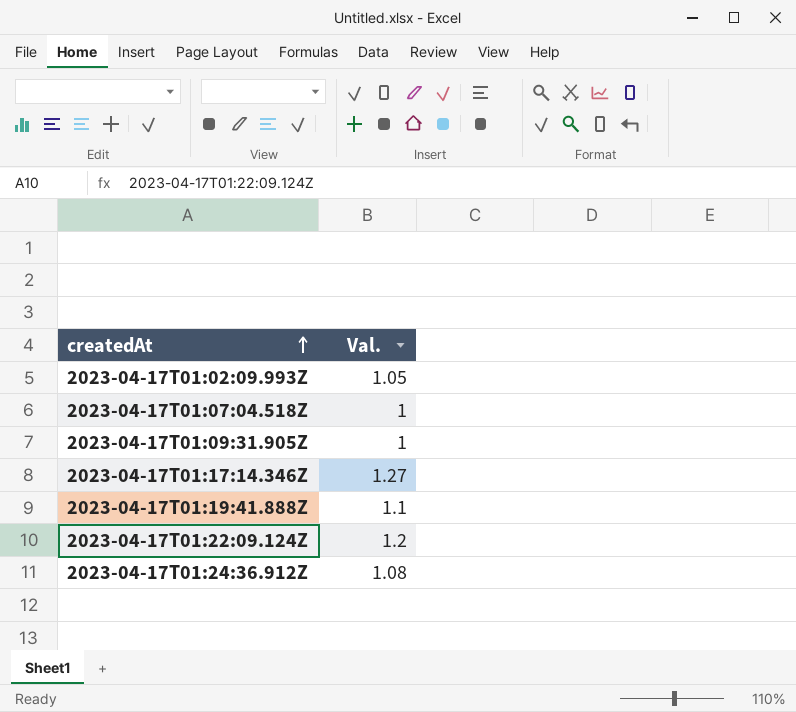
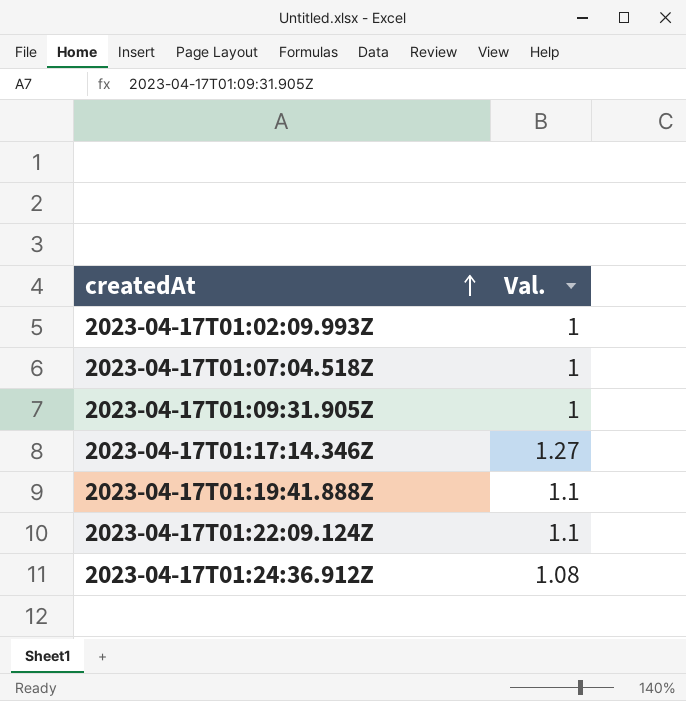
2023-04-17T01:02:09.993Z | Val.: 1.05 -> 1
2023-04-17T01:22:09.124Z | Val.: 1.2 -> 1.1

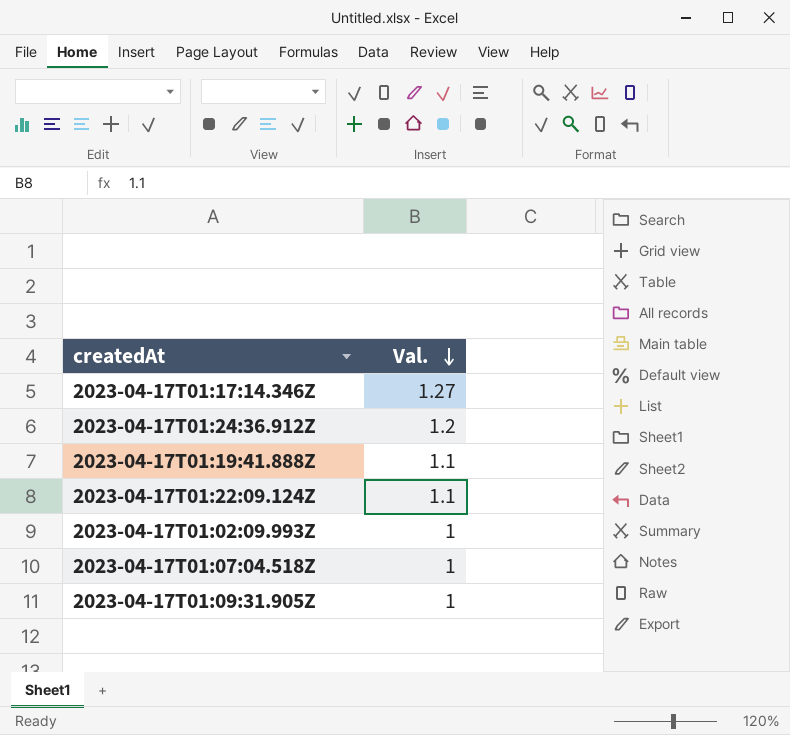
row order: createdAt ascending -> Val. descending
2023-04-17T01:24:36.912Z | Val.: 1.08 -> 1.2

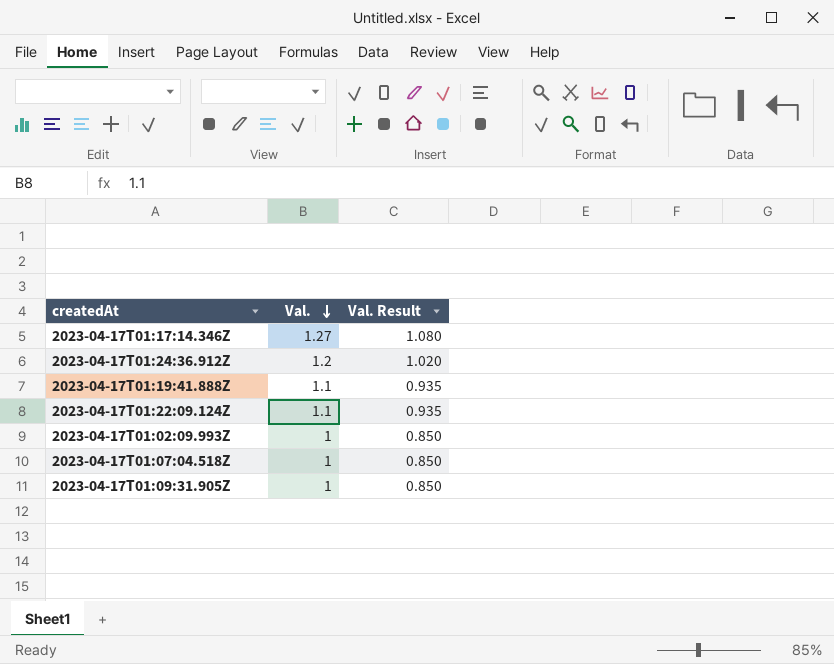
column Val. Result | formula: none -> [Val.] * 0.85

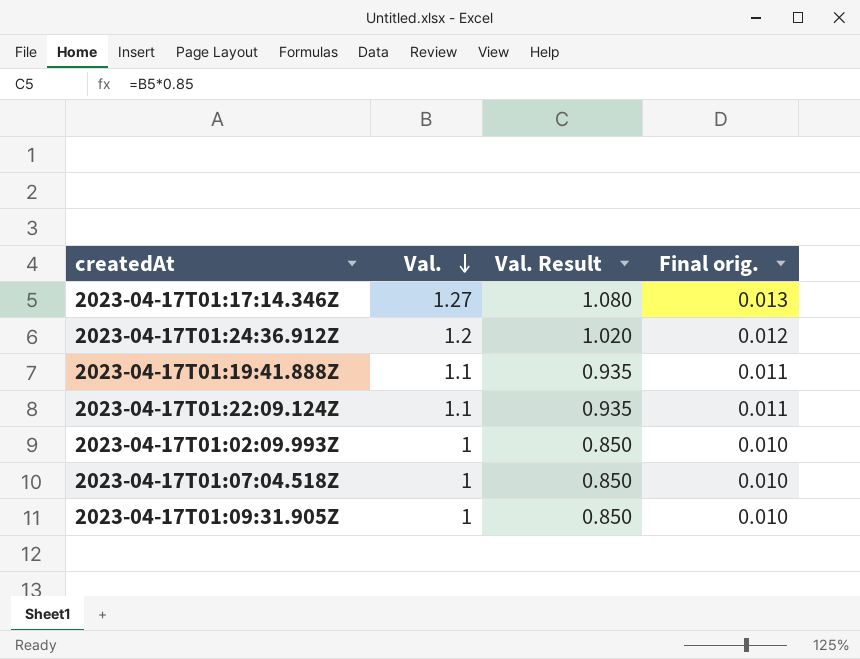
column Final orig. | formula: none -> [Val.] * 0.01

